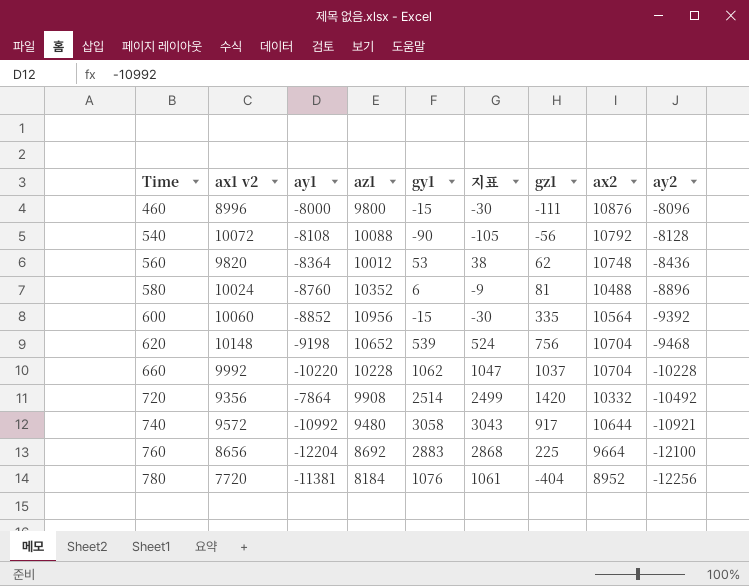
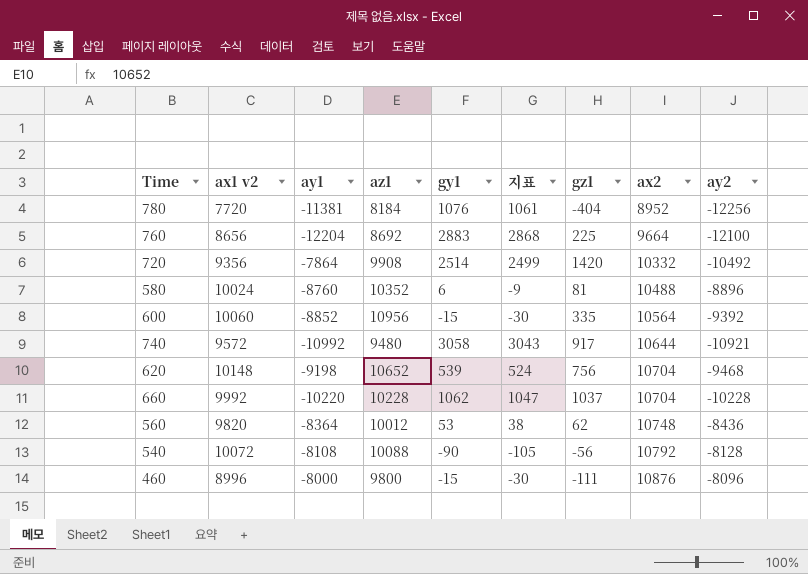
row order: Time ascending -> ax2 ascending

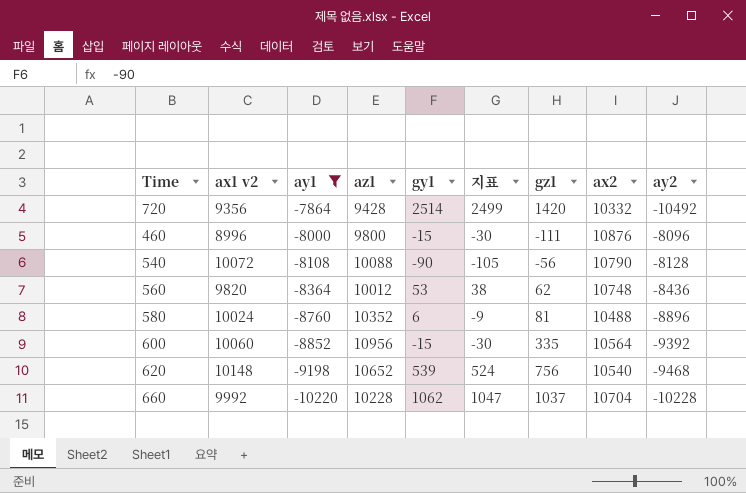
filter: none -> ay1 >= -10220
row order: ax2 ascending -> ay1 descending
720 | az1: 9908 -> 9428
540 | ax2: 10792 -> 10790
620 | ax2: 10704 -> 10540

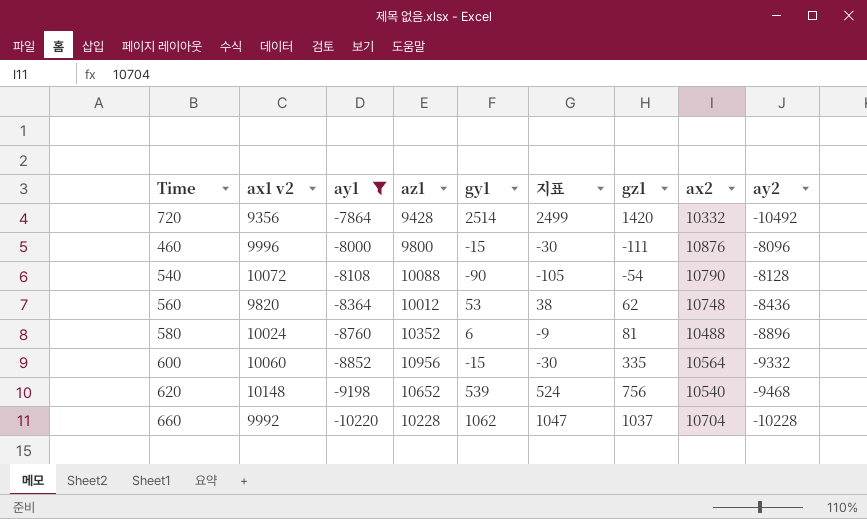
460 | ax1 v2: 8996 -> 9996
540 | gz1: -56 -> -54
600 | ay2: -9392 -> -9332

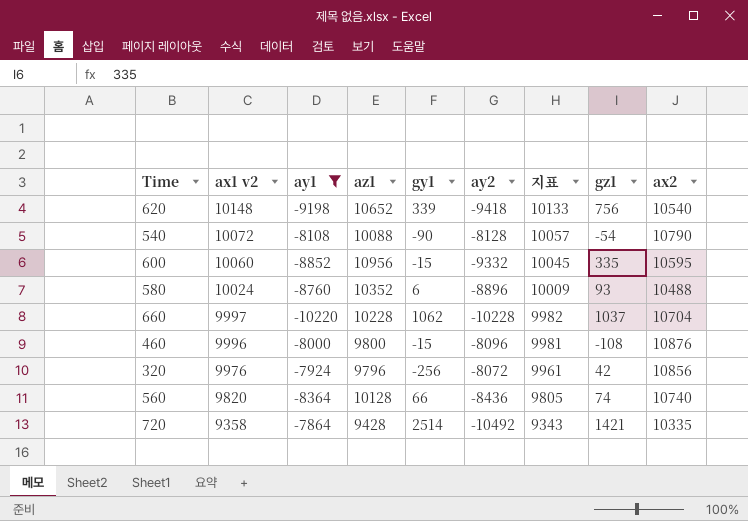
row order: ay1 descending -> ax1 v2 descending
column ay2 | position: 9 -> 6
column 지표 | formula: [gy1] - 15 -> [ax1 v2] - 15
620 | gy1: 539 -> 339
620 | ay2: -9468 -> -9418
600 | ax2: 10564 -> 10595
580 | gz1: 81 -> 93
660 | ax1 v2: 9992 -> 9997
460 | gz1: -111 -> -108
row 320: none -> 9976 | -7924 | 9796 | -256 | -8072 | 9961 | 42 | 10856
560 | az1: 10012 -> 10128
560 | gy1: 53 -> 66
560 | gz1: 62 -> 74
560 | ax2: 10748 -> 10740
720 | ax1 v2: 9356 -> 9358
720 | gz1: 1420 -> 1421
720 | ax2: 10332 -> 10335

